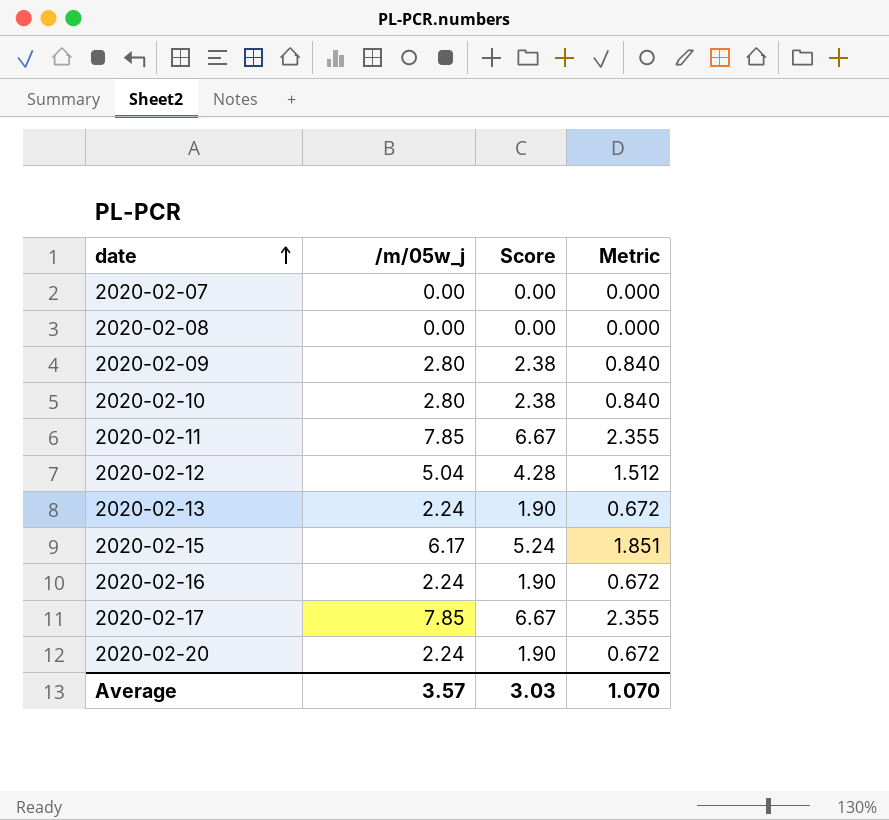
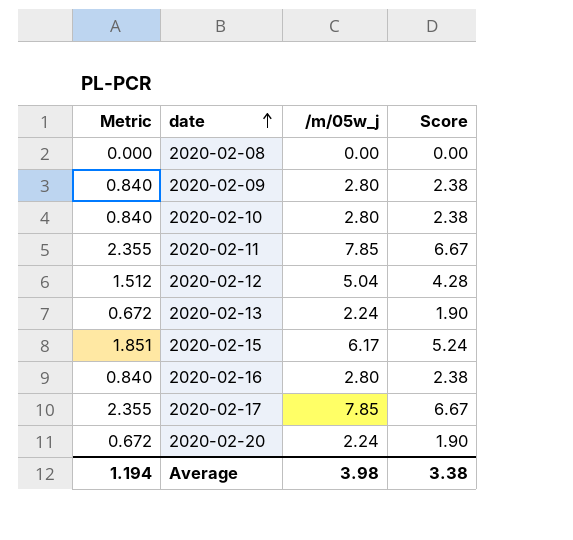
column Metric | position: 4 -> 1
row 2020-02-07: 0.00 | 0.00 | 0.000 -> none
2020-02-16 | Metric: 0.672 -> 0.840
2020-02-16 | /m/05w_j: 2.24 -> 2.80
2020-02-16 | Score: 1.90 -> 2.38
Average | Metric: 1.070 -> 1.194
Average | /m/05w_j: 3.57 -> 3.98
Average | Score: 3.03 -> 3.38

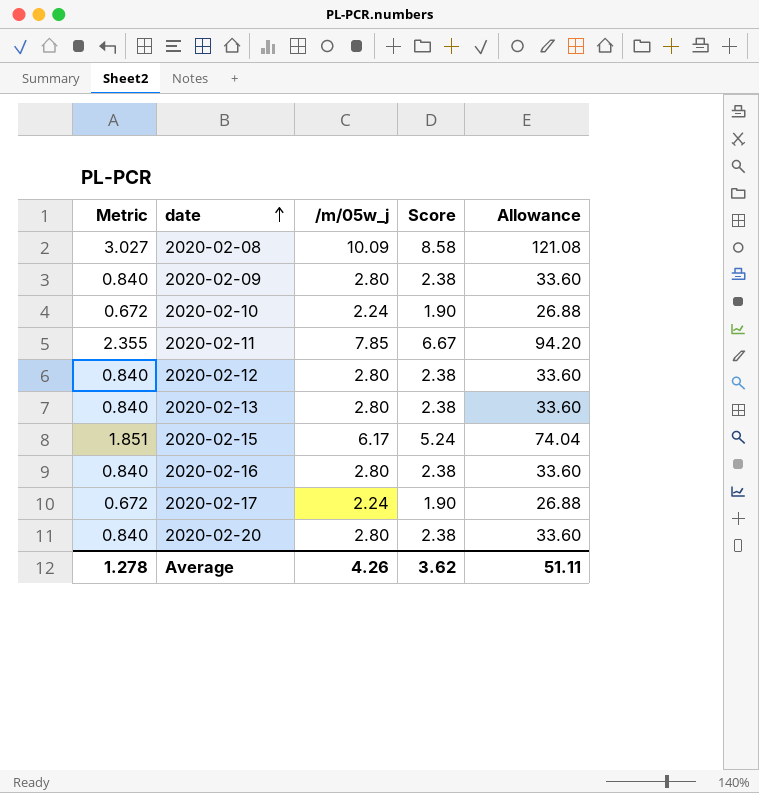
column Allowance | formula: none -> [/m/05w_j] * 12
2020-02-08 | Metric: 0.000 -> 3.027
2020-02-08 | /m/05w_j: 0.00 -> 10.09
2020-02-08 | Score: 0.00 -> 8.58
2020-02-10 | Metric: 0.840 -> 0.672
2020-02-10 | /m/05w_j: 2.80 -> 2.24
2020-02-10 | Score: 2.38 -> 1.90
2020-02-12 | Metric: 1.512 -> 0.840
2020-02-12 | /m/05w_j: 5.04 -> 2.80
2020-02-12 | Score: 4.28 -> 2.38
2020-02-13 | Metric: 0.672 -> 0.840
2020-02-13 | /m/05w_j: 2.24 -> 2.80
2020-02-13 | Score: 1.90 -> 2.38
2020-02-17 | Metric: 2.355 -> 0.672
2020-02-17 | /m/05w_j: 7.85 -> 2.24
2020-02-17 | Score: 6.67 -> 1.90
2020-02-20 | Metric: 0.672 -> 0.840
2020-02-20 | /m/05w_j: 2.24 -> 2.80
2020-02-20 | Score: 1.90 -> 2.38
Average | Metric: 1.194 -> 1.278
Average | /m/05w_j: 3.98 -> 4.26
Average | Score: 3.38 -> 3.62

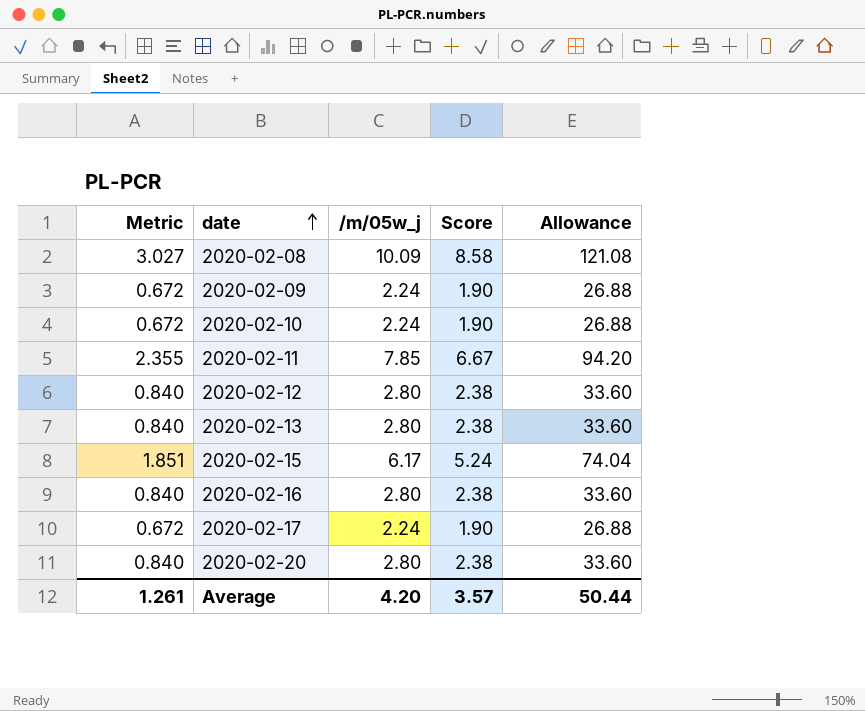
2020-02-09 | Metric: 0.840 -> 0.672
2020-02-09 | /m/05w_j: 2.80 -> 2.24
2020-02-09 | Score: 2.38 -> 1.90
2020-02-09 | Allowance: 33.60 -> 26.88
Average | Metric: 1.278 -> 1.261
Average | /m/05w_j: 4.26 -> 4.20
Average | Score: 3.62 -> 3.57
Average | Allowance: 51.11 -> 50.44

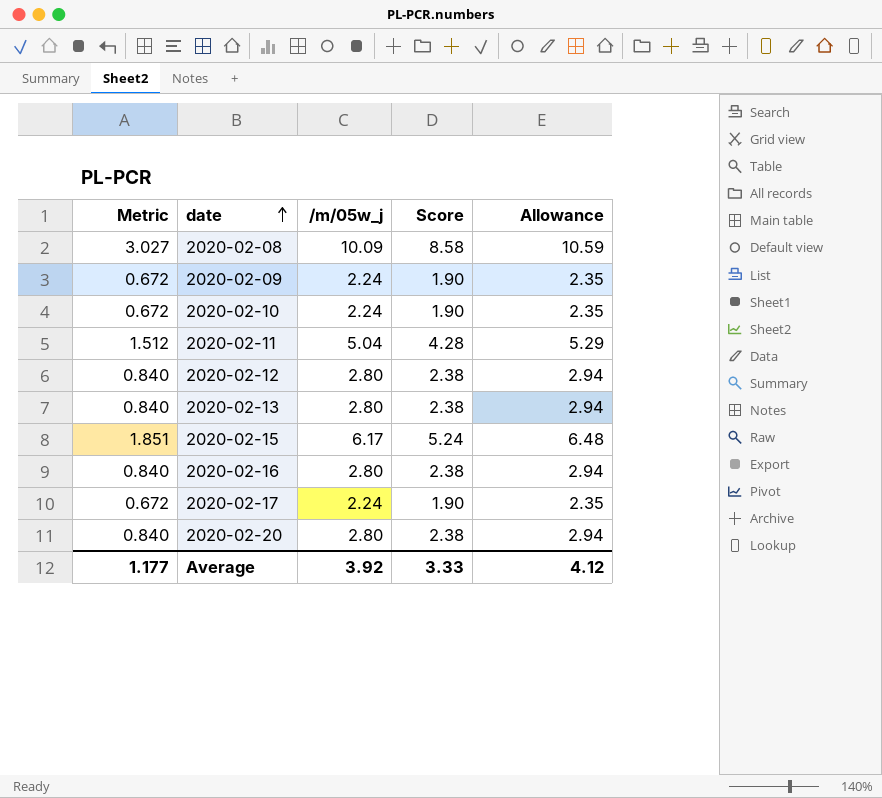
column Allowance | formula: [/m/05w_j] * 12 -> [/m/05w_j] * 1.05
2020-02-11 | Metric: 2.355 -> 1.512
2020-02-11 | /m/05w_j: 7.85 -> 5.04
2020-02-11 | Score: 6.67 -> 4.28
Average | Metric: 1.261 -> 1.177
Average | /m/05w_j: 4.20 -> 3.92
Average | Score: 3.57 -> 3.33
Average | Allowance: 50.44 -> 4.12

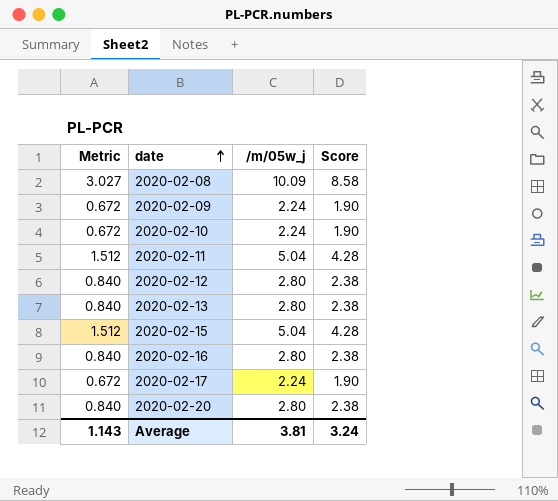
column Allowance | formula: [/m/05w_j] * 1.05 -> none
2020-02-15 | Metric: 1.851 -> 1.512
2020-02-15 | /m/05w_j: 6.17 -> 5.04
2020-02-15 | Score: 5.24 -> 4.28
Average | Metric: 1.177 -> 1.143
Average | /m/05w_j: 3.92 -> 3.81
Average | Score: 3.33 -> 3.24

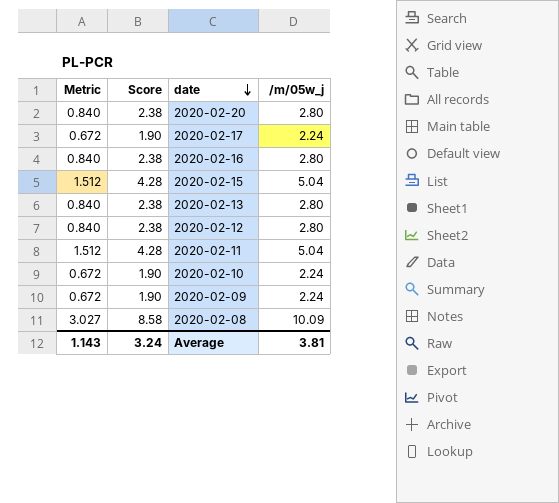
row order: date ascending -> date descending
column Score | position: 4 -> 2

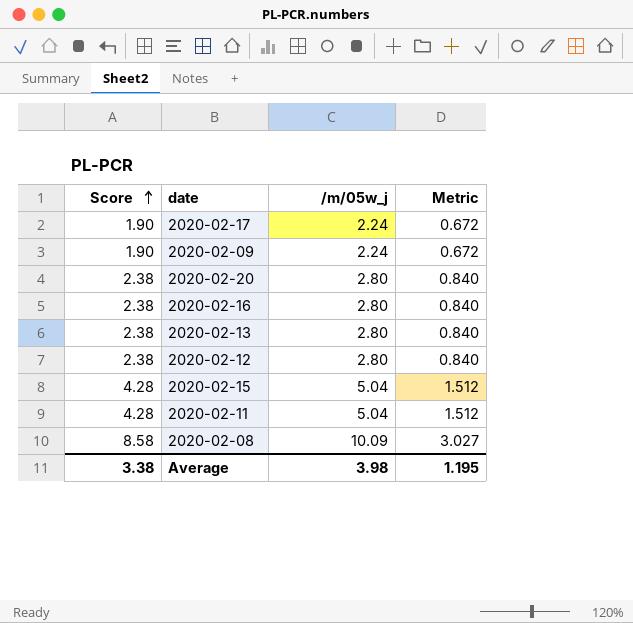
row order: date descending -> Score ascending
column Metric | position: 1 -> 4
row 2020-02-10: 0.672 | 1.90 | 2.24 -> none
Average | Score: 3.24 -> 3.38
Average | /m/05w_j: 3.81 -> 3.98
Average | Metric: 1.143 -> 1.195

